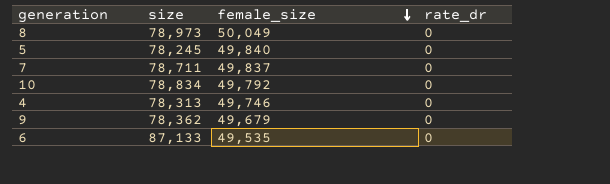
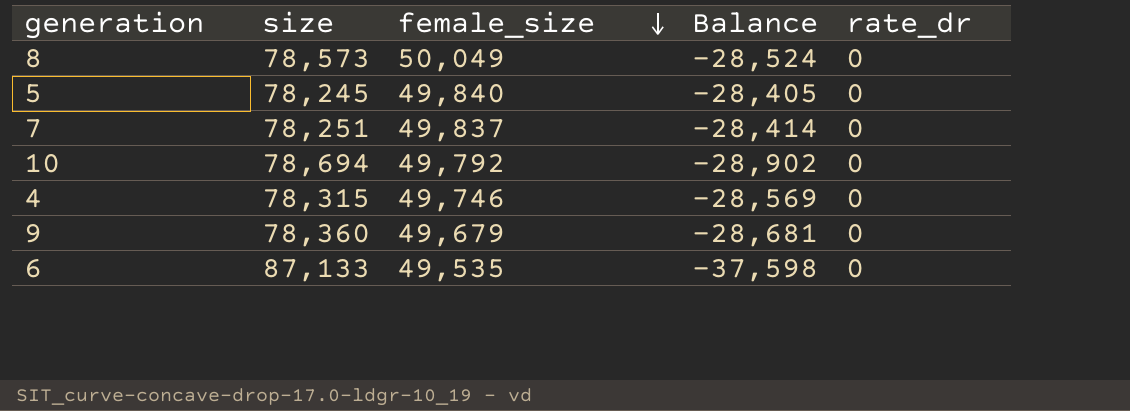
column Balance | formula: none -> [female_size] - [size]
8 | size: 78,973 -> 78,573
7 | size: 78,711 -> 78,251
10 | size: 78,834 -> 78,694
4 | size: 78,313 -> 78,315
9 | size: 78,362 -> 78,360

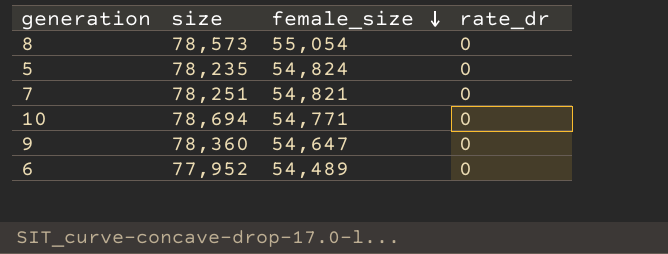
column Balance | formula: [female_size] - [size] -> none
row 4: 78,315 | 49,746 | -28,569 | 0 -> none
8 | female_size: 50,049 -> 55,054
5 | size: 78,245 -> 78,235
5 | female_size: 49,840 -> 54,824
7 | female_size: 49,837 -> 54,821
10 | female_size: 49,792 -> 54,771
9 | female_size: 49,679 -> 54,647
6 | size: 87,133 -> 77,952
6 | female_size: 49,535 -> 54,489

